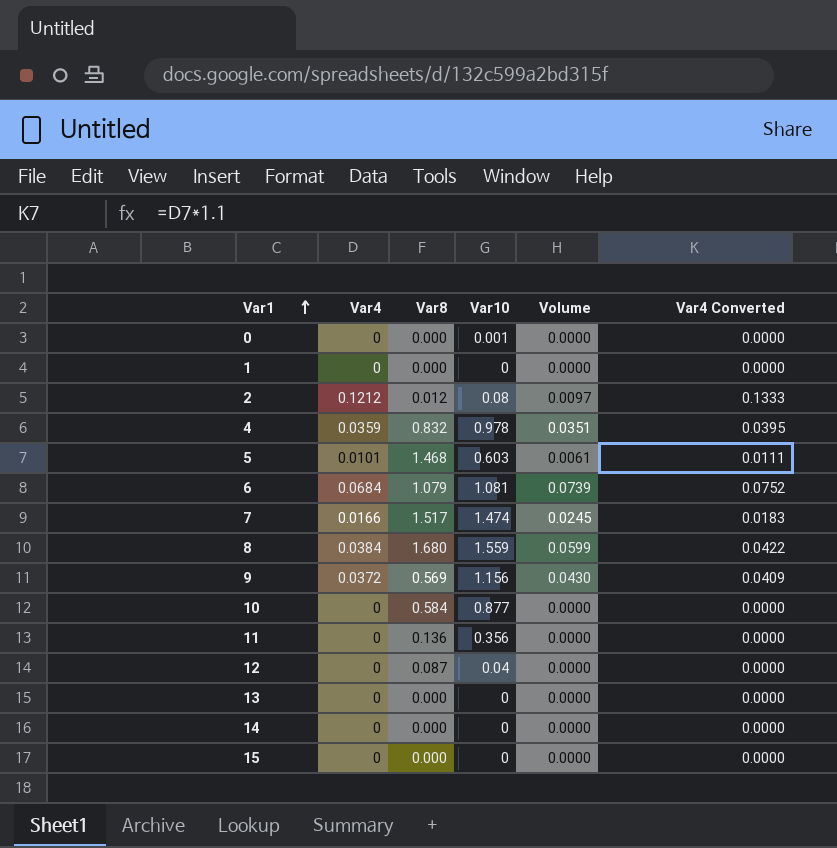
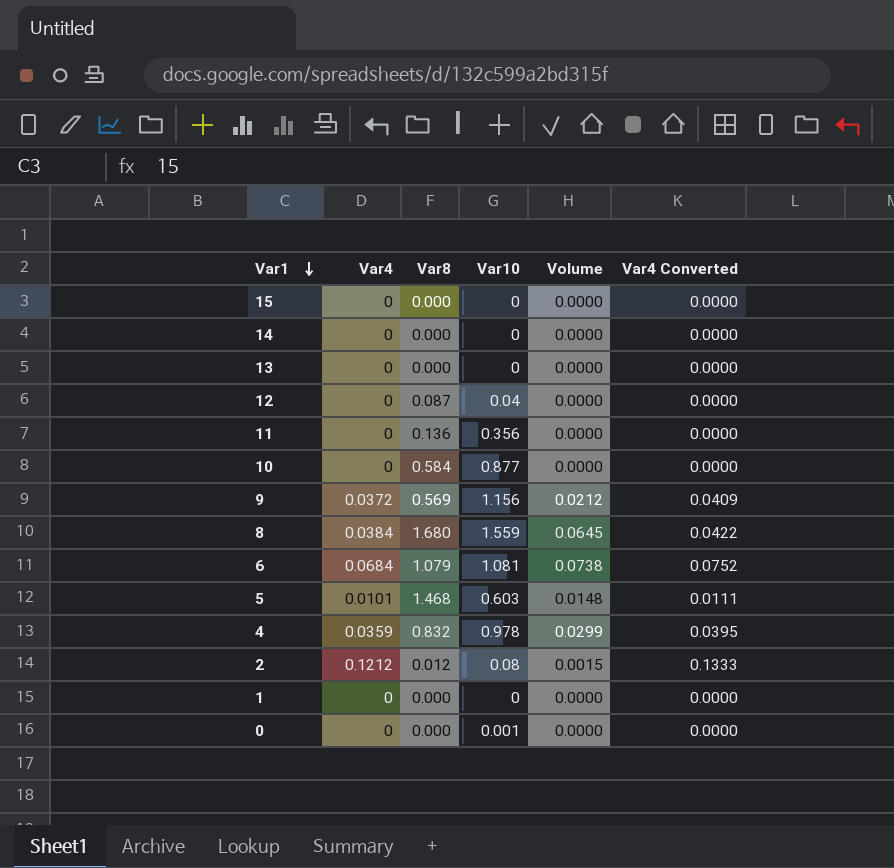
row order: Var1 ascending -> Var1 descending
column Volume | formula: [Var4] * [Var10] -> [Var4] * [Var8]
row 7: 0.0166 | 1.517 | 1.474 | 0.0245 | 0.0183 -> none

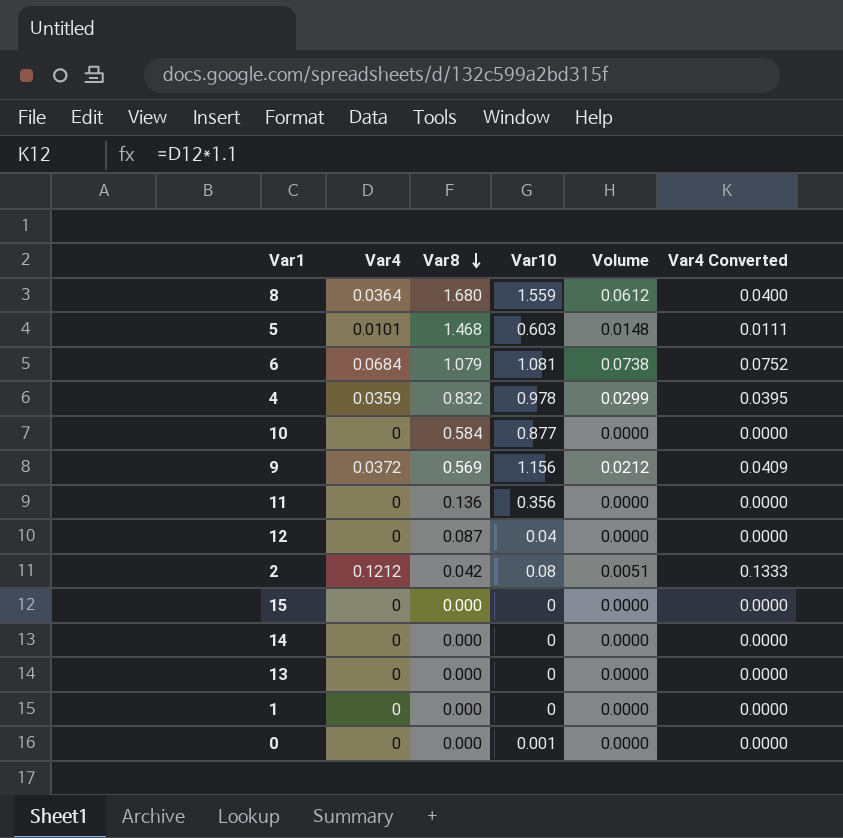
row order: Var1 descending -> Var8 descending
8 | Var4: 0.0384 -> 0.0364
8 | Volume: 0.0645 -> 0.0612
8 | Var4 Converted: 0.0422 -> 0.0400
2 | Var8: 0.012 -> 0.042
2 | Volume: 0.0015 -> 0.0051

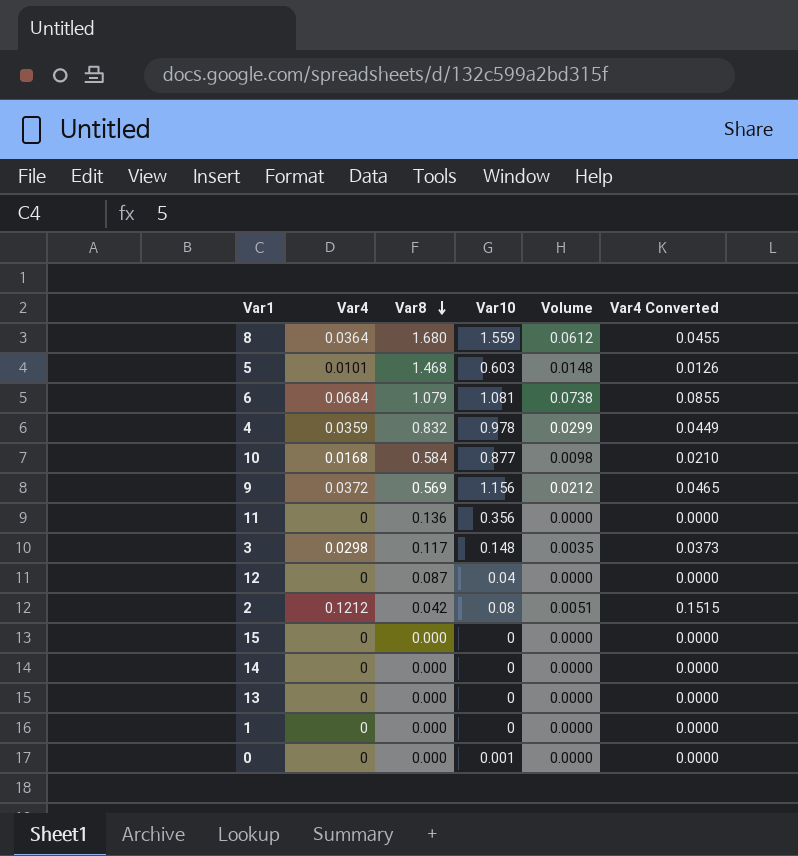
column Var4 Converted | formula: [Var4] * 1.1 -> [Var4] * 1.25
10 | Var4: 0 -> 0.0168
10 | Volume: 0.0000 -> 0.0098
row 3: none -> 0.0298 | 0.117 | 0.148 | 0.0035 | 0.0373

